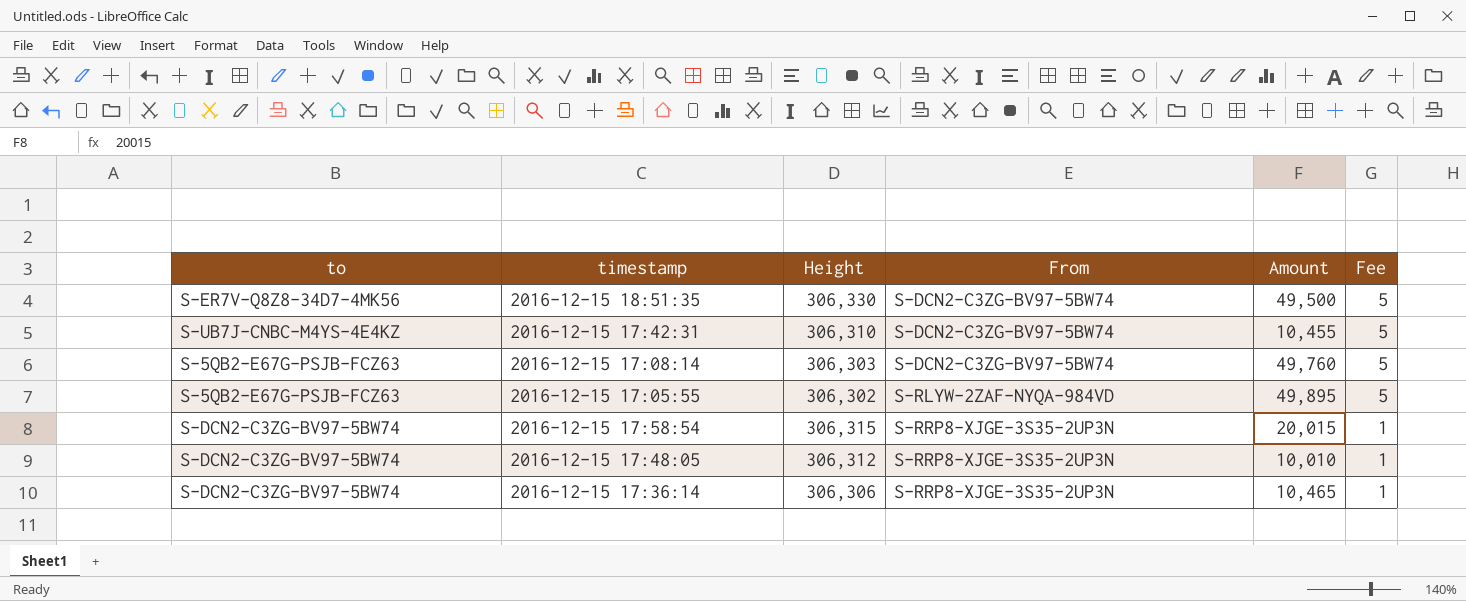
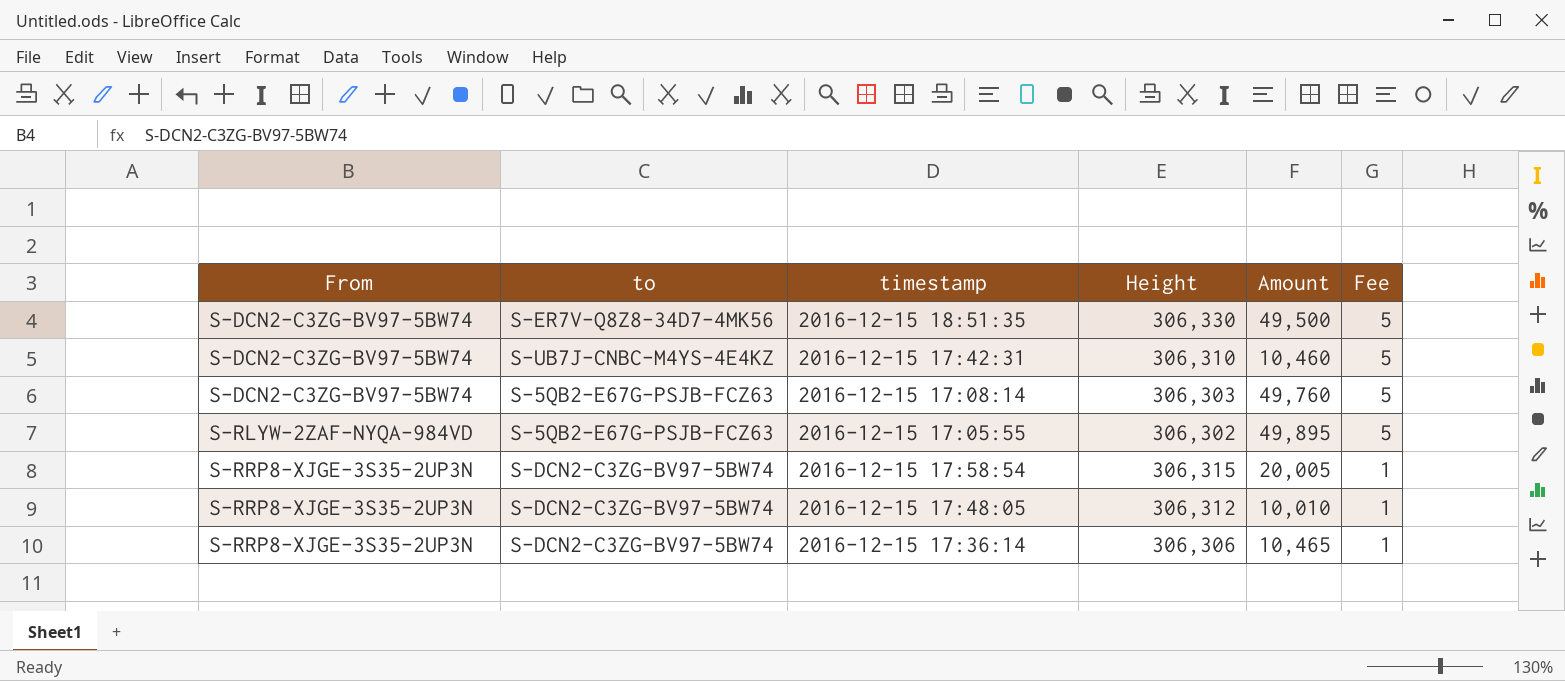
column From | position: 4 -> 1
2016-12-15 17:42:31 | Amount: 10,455 -> 10,460
2016-12-15 17:58:54 | Amount: 20,015 -> 20,005

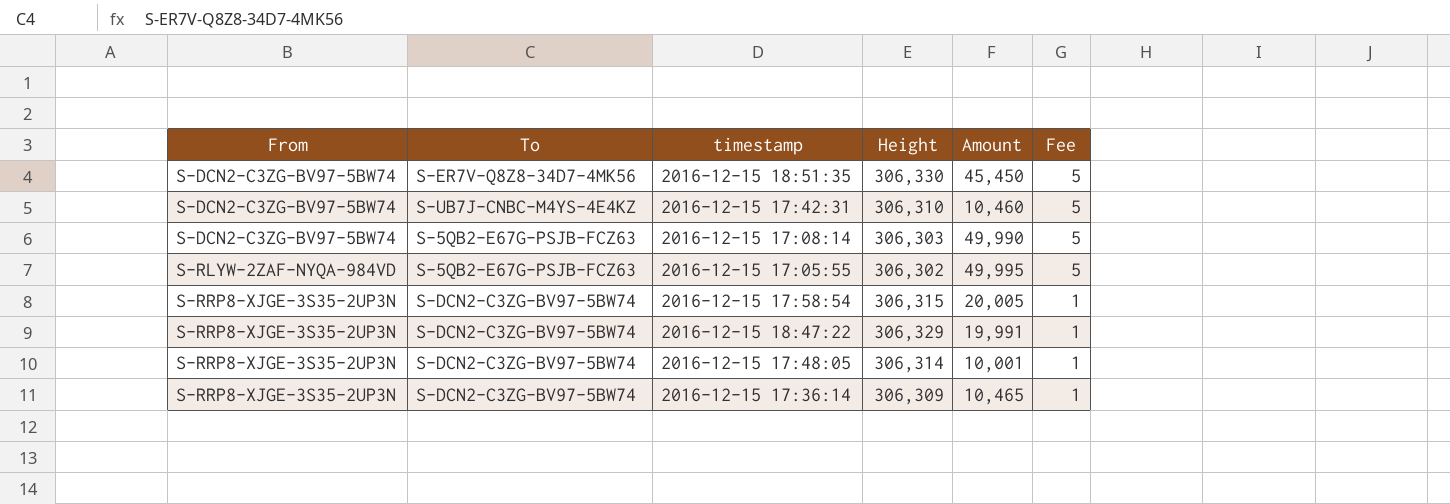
column name: to -> To
2016-12-15 18:51:35 | Amount: 49,500 -> 45,450
2016-12-15 17:08:14 | Amount: 49,760 -> 49,990
2016-12-15 17:05:55 | Amount: 49,895 -> 49,995
row 2016-12-15 18:47:22: none -> S-RRP8-XJGE-3S35-2UP3N | S-DCN2-C3ZG-BV97-5BW74 | 306,329 | 19,991 | 1
2016-12-15 17:48:05 | Height: 306,312 -> 306,314
2016-12-15 17:48:05 | Amount: 10,010 -> 10,001
2016-12-15 17:36:14 | Height: 306,306 -> 306,309

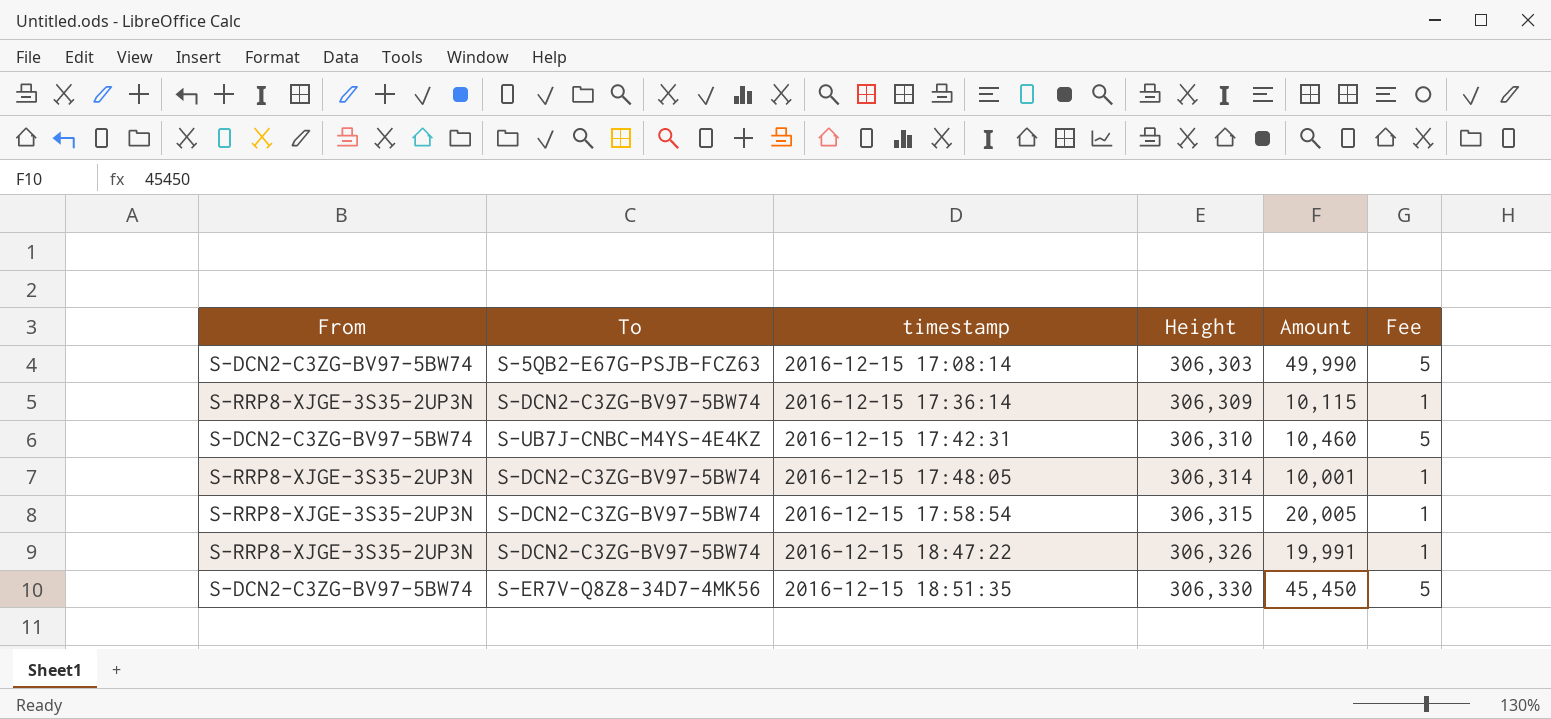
row order: From ascending -> timestamp ascending
row 2016-12-15 17:05:55: S-RLYW-2ZAF-NYQA-984VD | S-5QB2-E67G-PSJB-FCZ63 | 306,302 | 49,995 | 5 -> none
2016-12-15 17:36:14 | Amount: 10,465 -> 10,115
2016-12-15 18:47:22 | Height: 306,329 -> 306,326

